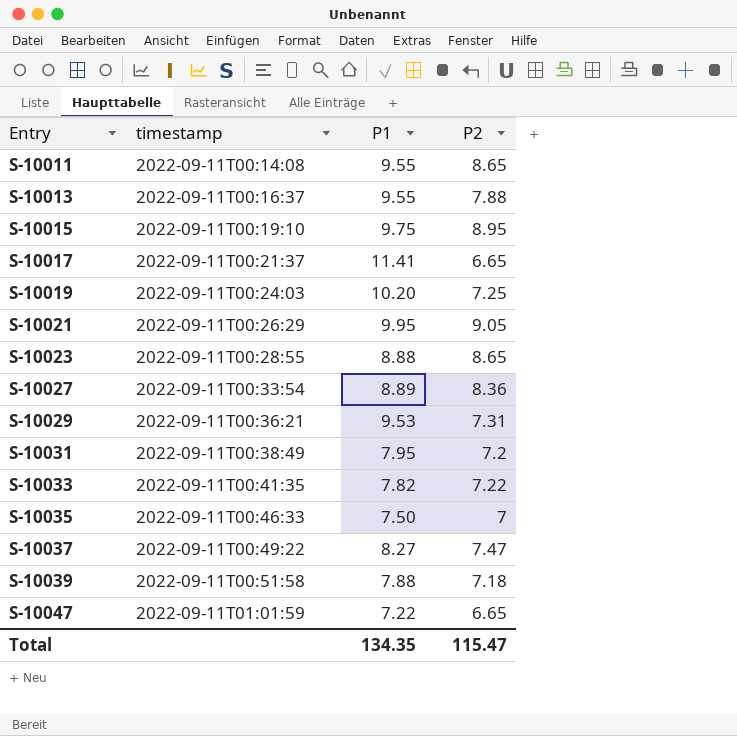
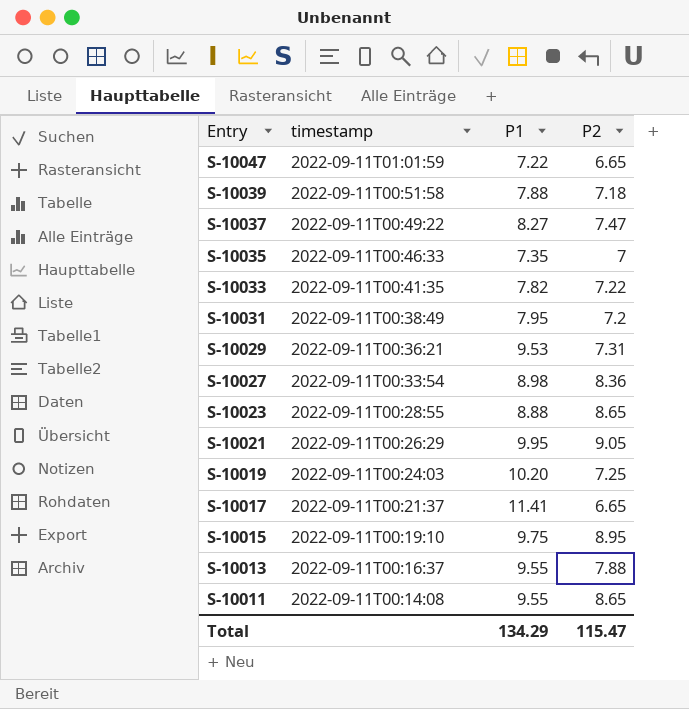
row order: Entry ascending -> Entry descending
S-10035 | P1: 7.50 -> 7.35
S-10027 | P1: 8.89 -> 8.98
Total | P1: 134.35 -> 134.29

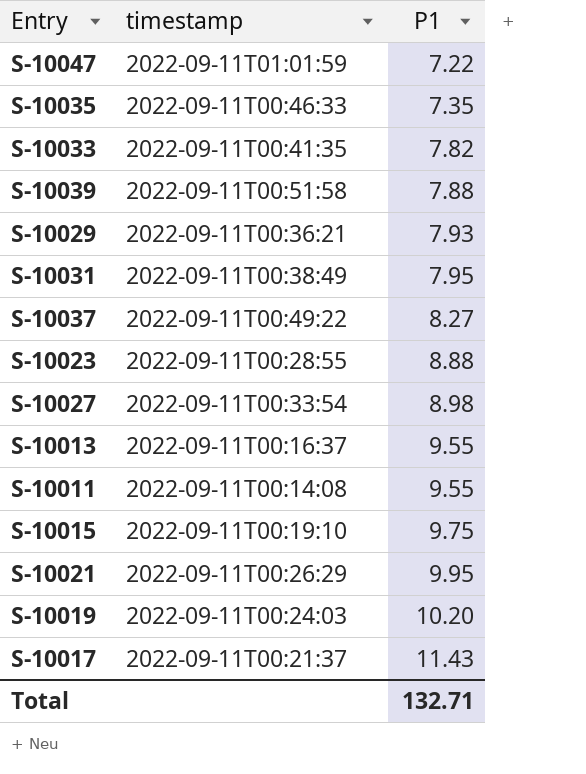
row order: Entry descending -> P1 ascending
column P2 | position: 4 -> none
S-10029 | P1: 9.53 -> 7.93
S-10017 | P1: 11.41 -> 11.43
Total | P1: 134.29 -> 132.71

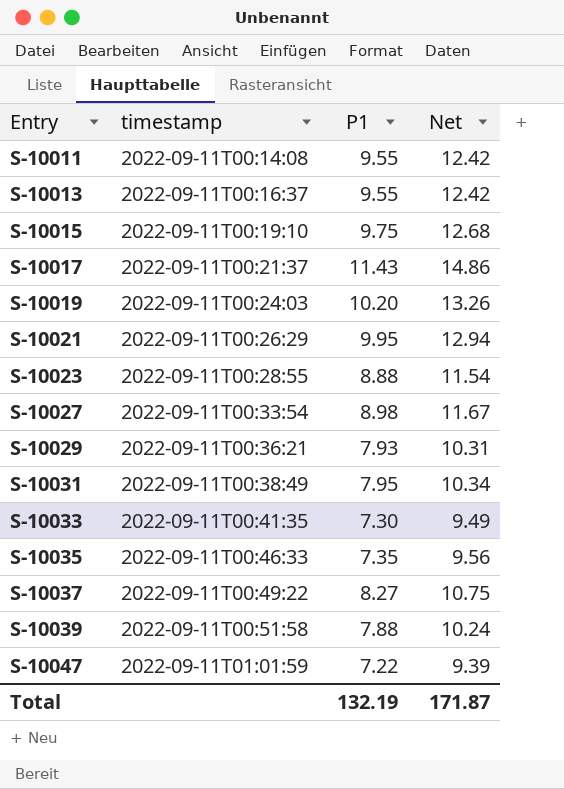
row order: P1 ascending -> Entry ascending
column Net | formula: none -> [P1] * 1.3
S-10033 | P1: 7.82 -> 7.30
Total | P1: 132.71 -> 132.19

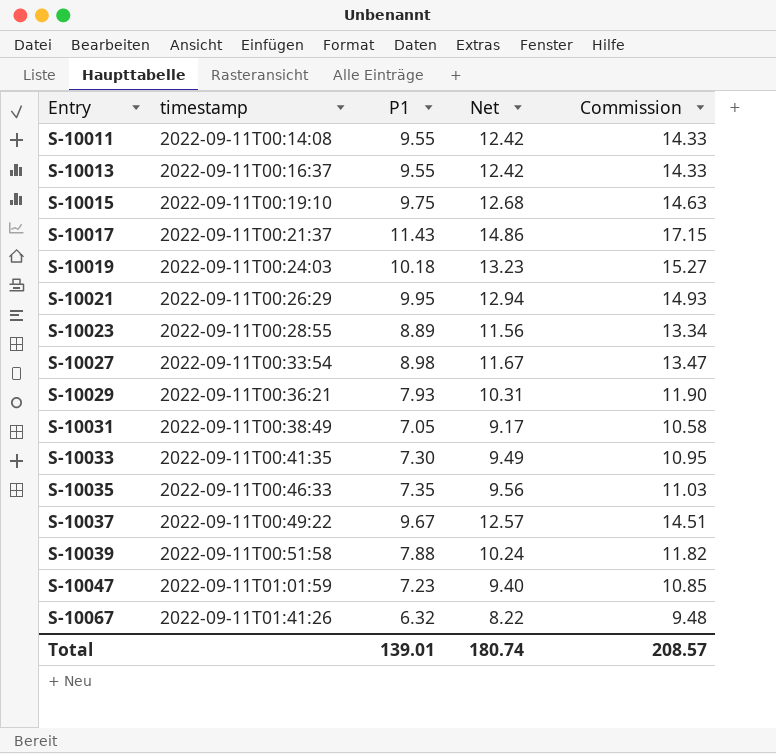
column Commission | formula: none -> [P1] * 1.5
S-10019 | P1: 10.20 -> 10.18
S-10019 | Net: 13.26 -> 13.23
S-10023 | P1: 8.88 -> 8.89
S-10023 | Net: 11.54 -> 11.56
S-10031 | P1: 7.95 -> 7.05
S-10031 | Net: 10.34 -> 9.17
S-10037 | P1: 8.27 -> 9.67
S-10037 | Net: 10.75 -> 12.57
S-10047 | P1: 7.22 -> 7.23
S-10047 | Net: 9.39 -> 9.40
row S-10067: none -> 2022-09-11T01:41:26 | 6.32 | 8.22 | 9.48
Total | P1: 132.19 -> 139.01
Total | Net: 171.87 -> 180.74

